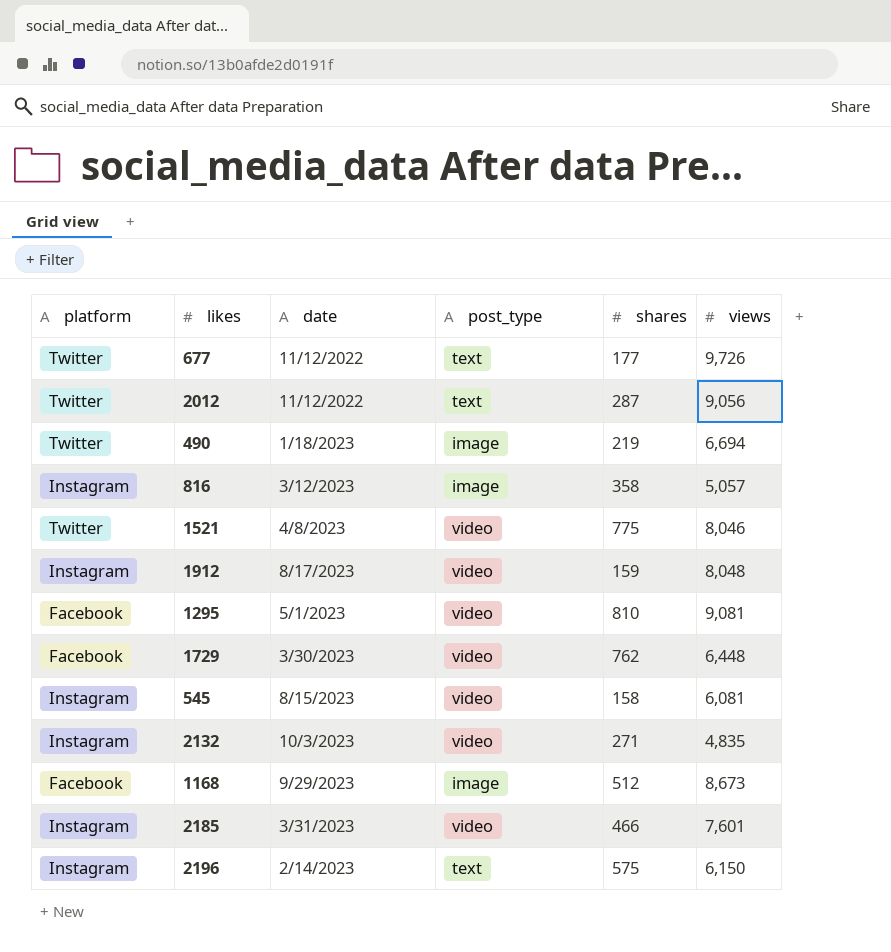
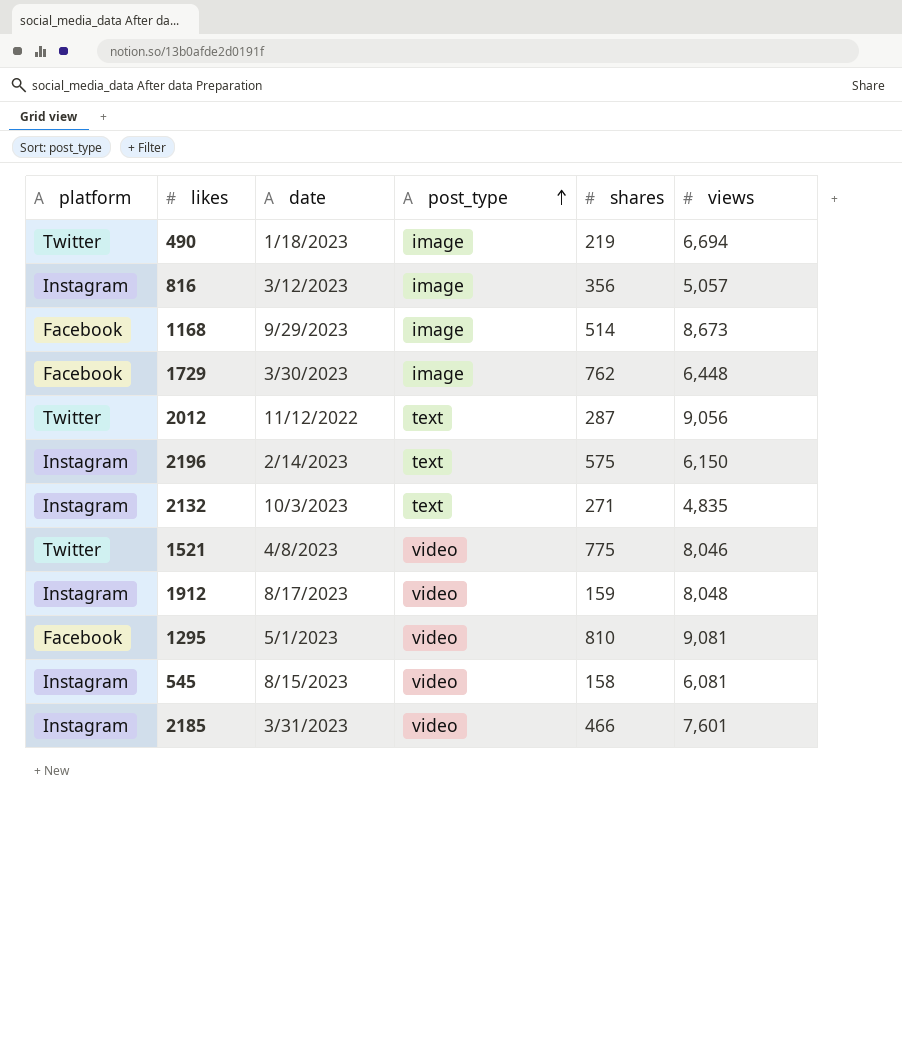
row order: none -> post_type ascending
row 677: Twitter | 11/12/2022 | text | 177 | 9,726 -> none
816 | shares: 358 -> 356
1168 | shares: 512 -> 514
1729 | post_type: video -> image
2132 | post_type: video -> text

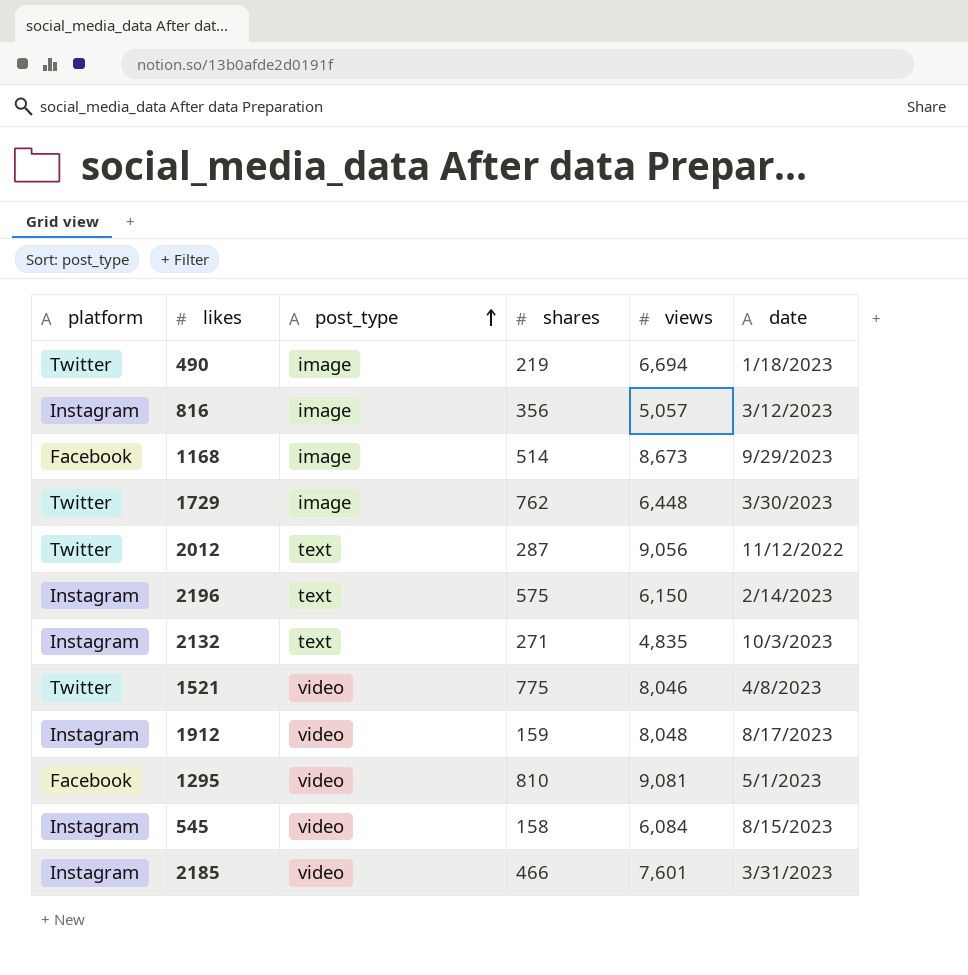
column date | position: 3 -> 6
1729 | platform: Facebook -> Twitter
545 | views: 6,081 -> 6,084

